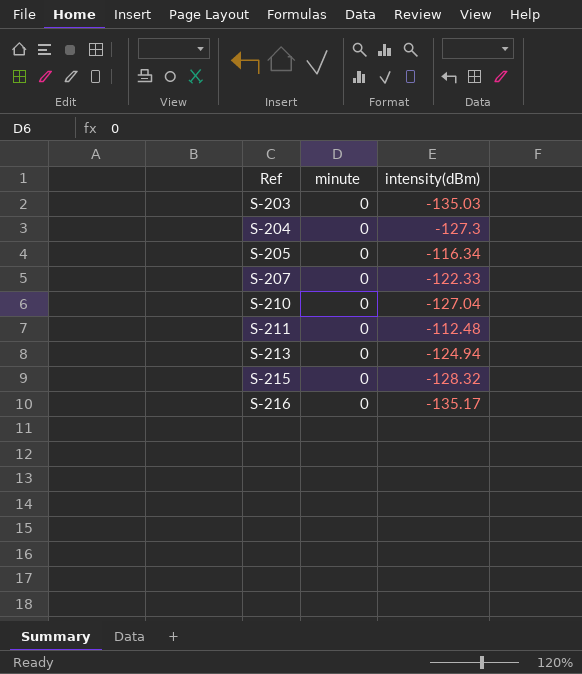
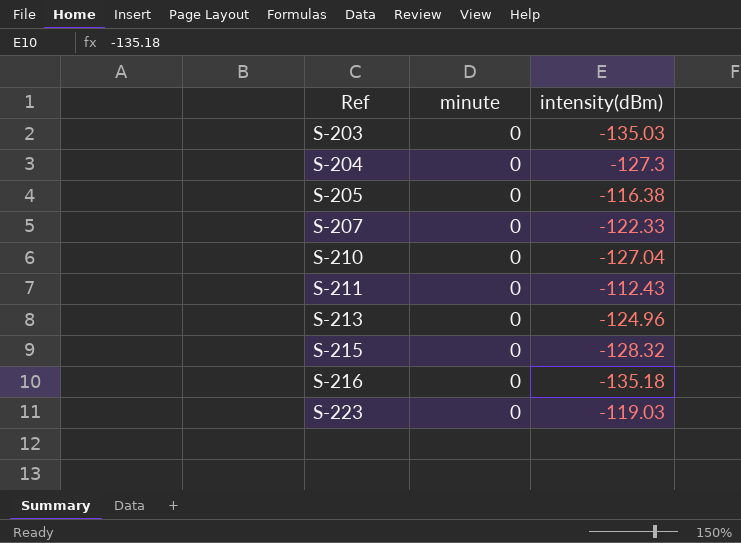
S-205 | intensity(dBm): -116.34 -> -116.38
S-211 | intensity(dBm): -112.48 -> -112.43
S-213 | intensity(dBm): -124.94 -> -124.96
S-216 | intensity(dBm): -135.17 -> -135.18
row S-223: none -> 0 | -119.03

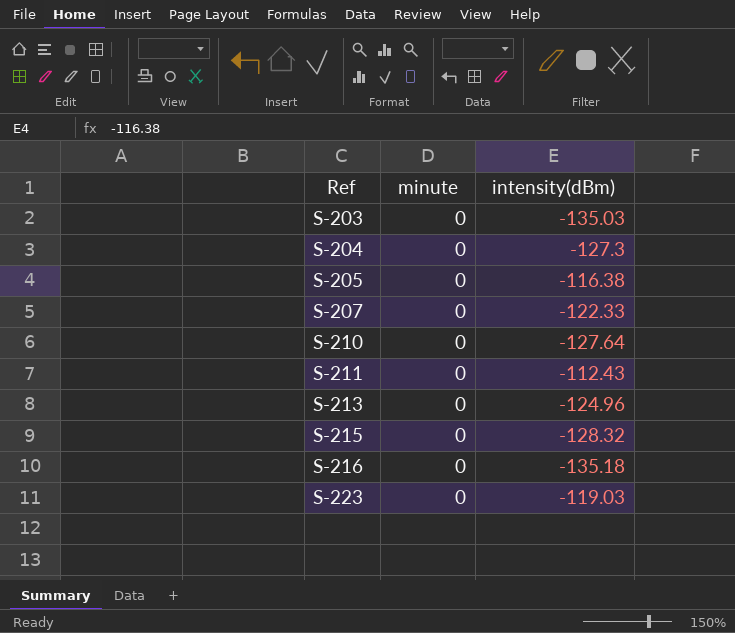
S-210 | intensity(dBm): -127.04 -> -127.64

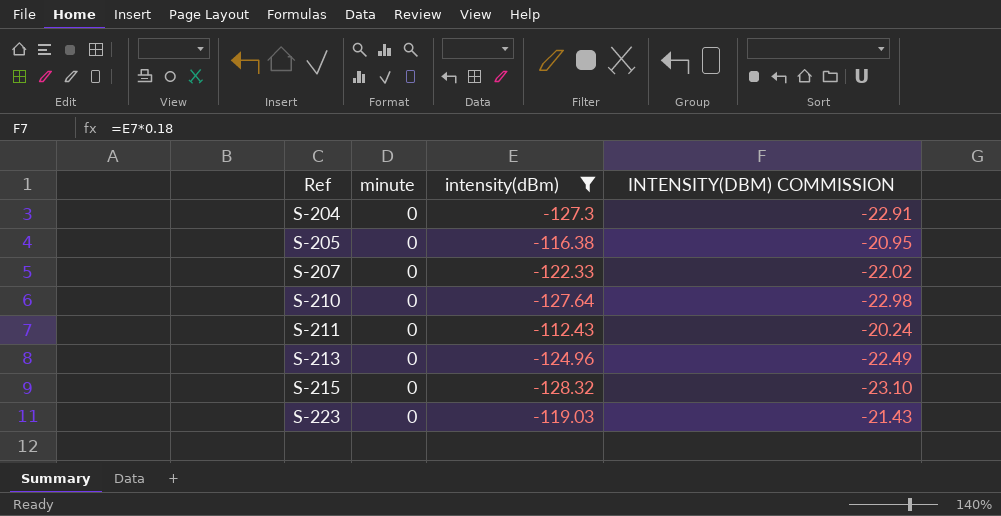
filter: none -> intensity(dBm) >= -128.32
column INTENSITY(DBM) COMMISSION | formula: none -> [intensity(dBm)] * 0.18

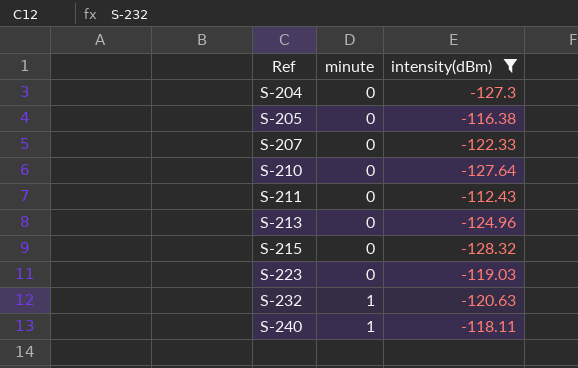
column INTENSITY(DBM) COMMISSION | formula: [intensity(dBm)] * 0.18 -> none
row S-232: none -> 1 | -120.63
row S-240: none -> 1 | -118.11

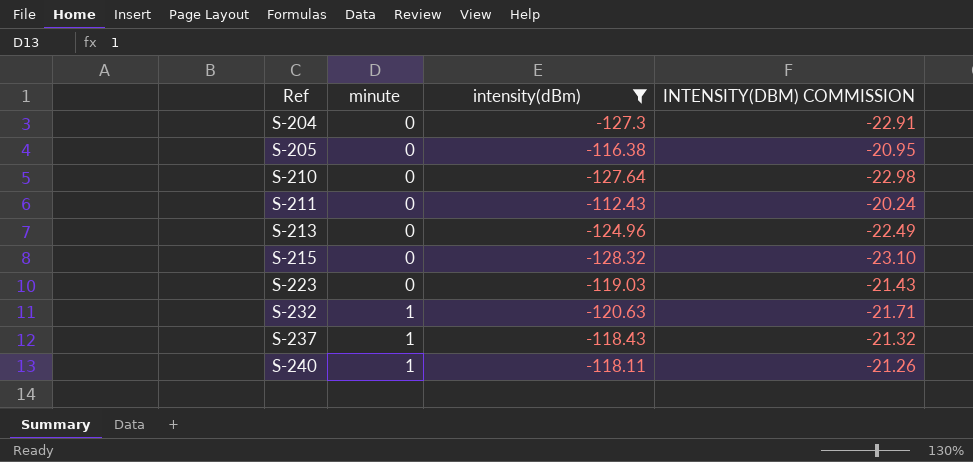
column INTENSITY(DBM) COMMISSION | formula: none -> [intensity(dBm)] * 0.18
row S-207: 0 | -122.33 -> none
row S-237: none -> 1 | -118.43 | -21.32

